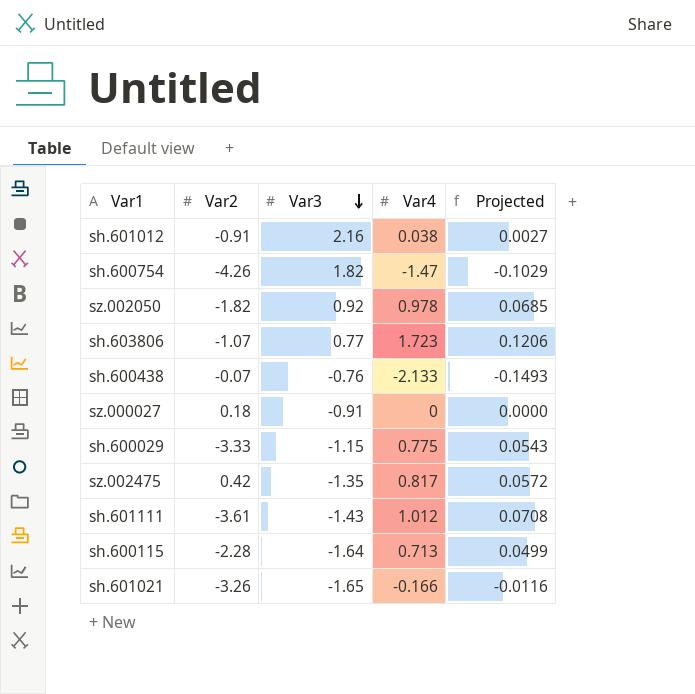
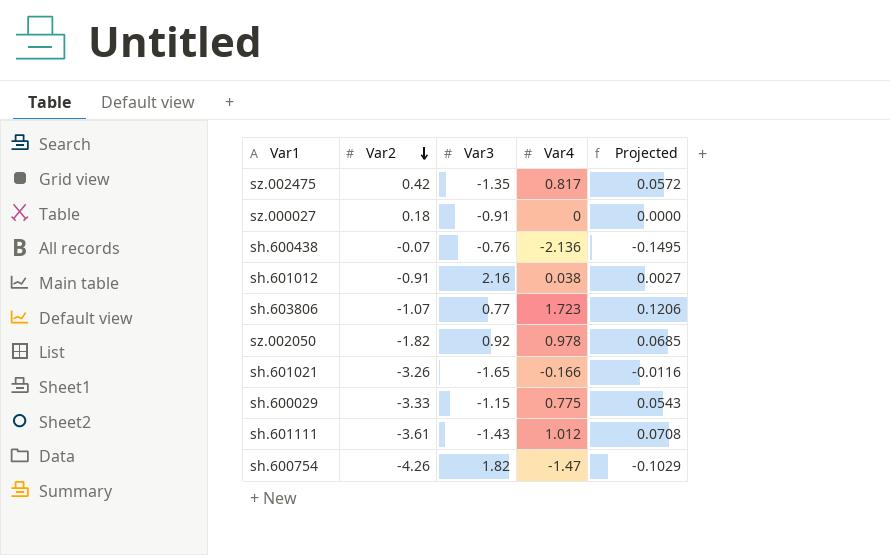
row order: Var3 descending -> Var2 descending
row sh.600115: -2.28 | -1.64 | 0.713 | 0.0499 -> none
sh.600438 | Var4: -2.133 -> -2.136
sh.600438 | Projected: -0.1493 -> -0.1495

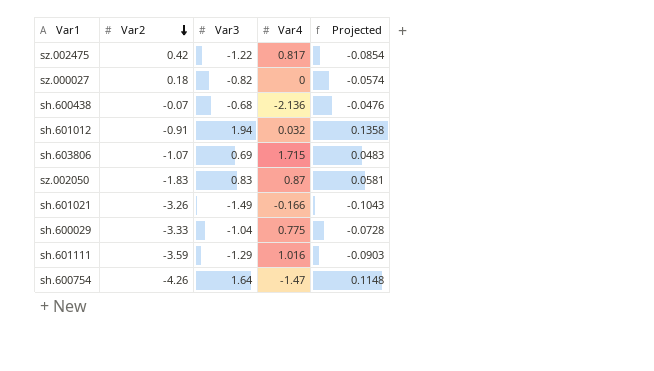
column Projected | formula: [Var4] * 0.07 -> [Var3] * 0.07
sz.002475 | Var3: -1.35 -> -1.22
sz.000027 | Var3: -0.91 -> -0.82
sh.600438 | Var3: -0.76 -> -0.68
sh.601012 | Var3: 2.16 -> 1.94
sh.601012 | Var4: 0.038 -> 0.032
sh.603806 | Var3: 0.77 -> 0.69
sh.603806 | Var4: 1.723 -> 1.715
sz.002050 | Var2: -1.82 -> -1.83
sz.002050 | Var3: 0.92 -> 0.83
sz.002050 | Var4: 0.978 -> 0.87
sh.601021 | Var3: -1.65 -> -1.49
sh.600029 | Var3: -1.15 -> -1.04
sh.601111 | Var2: -3.61 -> -3.59
sh.601111 | Var3: -1.43 -> -1.29
sh.601111 | Var4: 1.012 -> 1.016
sh.600754 | Var3: 1.82 -> 1.64

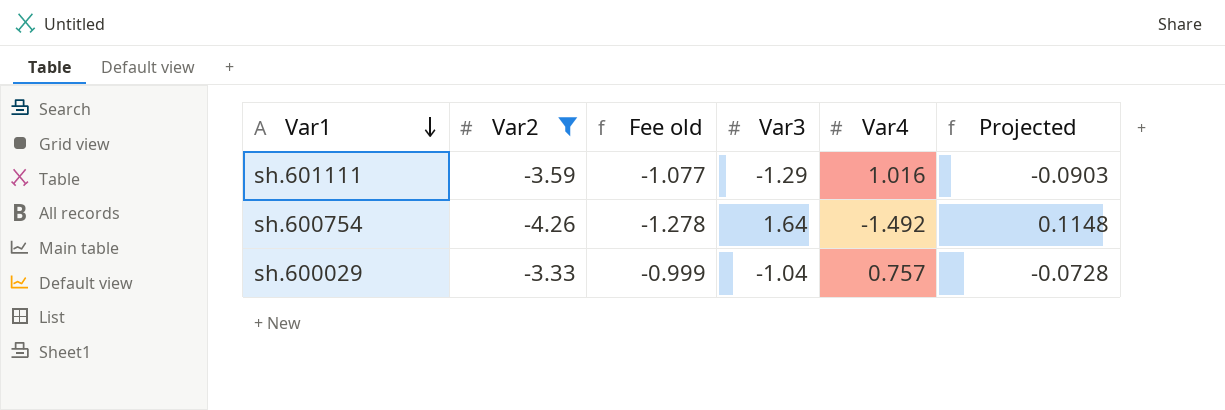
filter: none -> Var2 <= -3.33
row order: Var2 descending -> Var1 descending
column Fee old | formula: none -> [Var2] * 0.3
sh.600754 | Var4: -1.47 -> -1.492
sh.600029 | Var4: 0.775 -> 0.757

